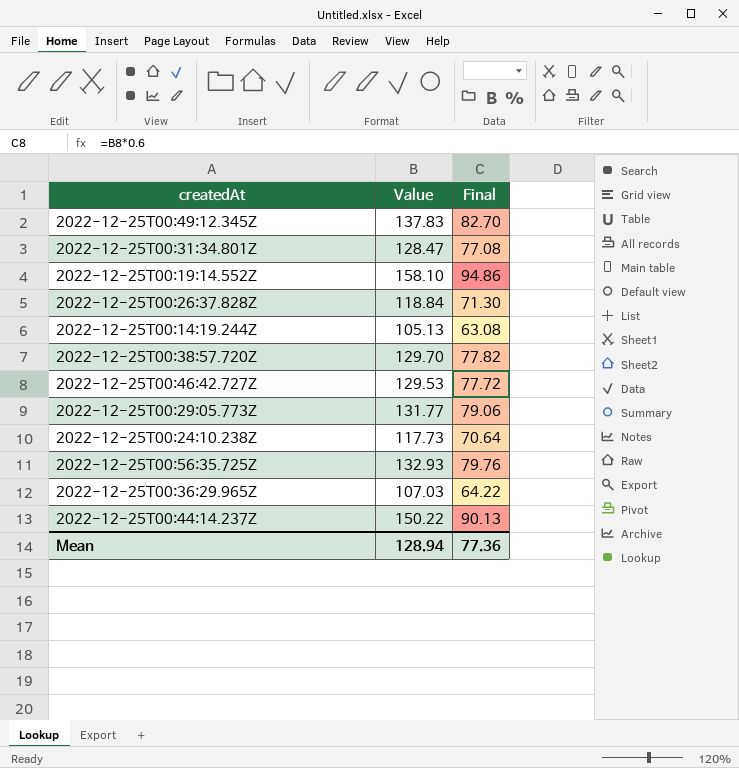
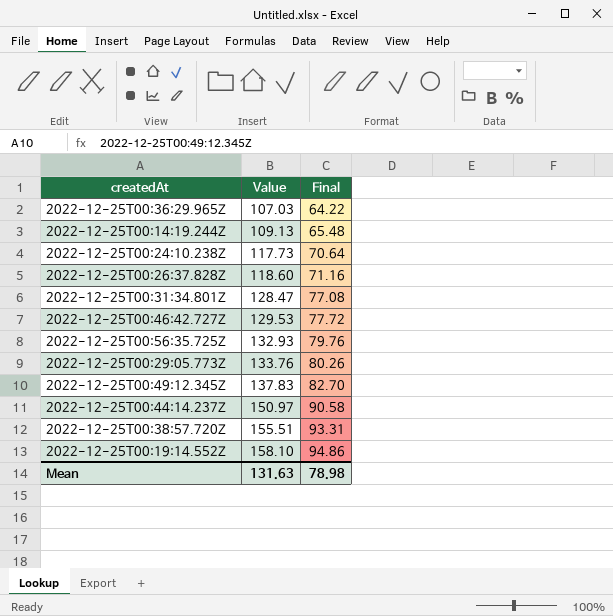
row order: none -> Value ascending
2022-12-25T00:14:19.244Z | Value: 105.13 -> 109.13
2022-12-25T00:14:19.244Z | Final: 63.08 -> 65.48
2022-12-25T00:26:37.828Z | Value: 118.84 -> 118.60
2022-12-25T00:26:37.828Z | Final: 71.30 -> 71.16
2022-12-25T00:29:05.773Z | Value: 131.77 -> 133.76
2022-12-25T00:29:05.773Z | Final: 79.06 -> 80.26
2022-12-25T00:44:14.237Z | Value: 150.22 -> 150.97
2022-12-25T00:44:14.237Z | Final: 90.13 -> 90.58
2022-12-25T00:38:57.720Z | Value: 129.70 -> 155.51
2022-12-25T00:38:57.720Z | Final: 77.82 -> 93.31
Mean | Value: 128.94 -> 131.63
Mean | Final: 77.36 -> 78.98

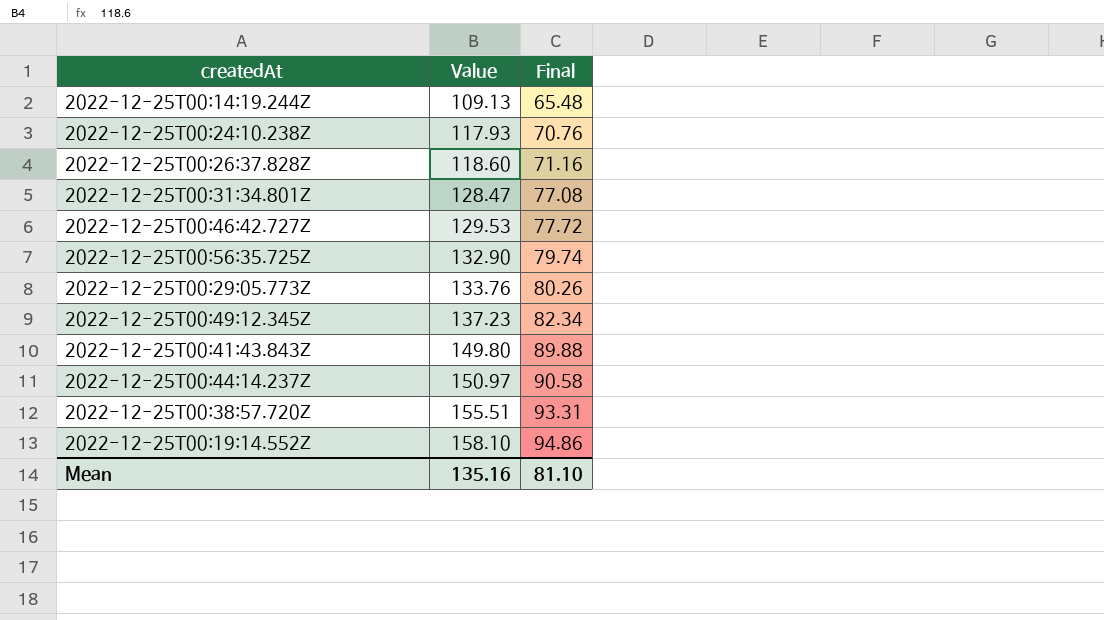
row 2022-12-25T00:36:29.965Z: 107.03 | 64.22 -> none
2022-12-25T00:24:10.238Z | Value: 117.73 -> 117.93
2022-12-25T00:24:10.238Z | Final: 70.64 -> 70.76
2022-12-25T00:56:35.725Z | Value: 132.93 -> 132.90
2022-12-25T00:56:35.725Z | Final: 79.76 -> 79.74
2022-12-25T00:49:12.345Z | Value: 137.83 -> 137.23
2022-12-25T00:49:12.345Z | Final: 82.70 -> 82.34
row 2022-12-25T00:41:43.843Z: none -> 149.80 | 89.88
Mean | Value: 131.63 -> 135.16
Mean | Final: 78.98 -> 81.10

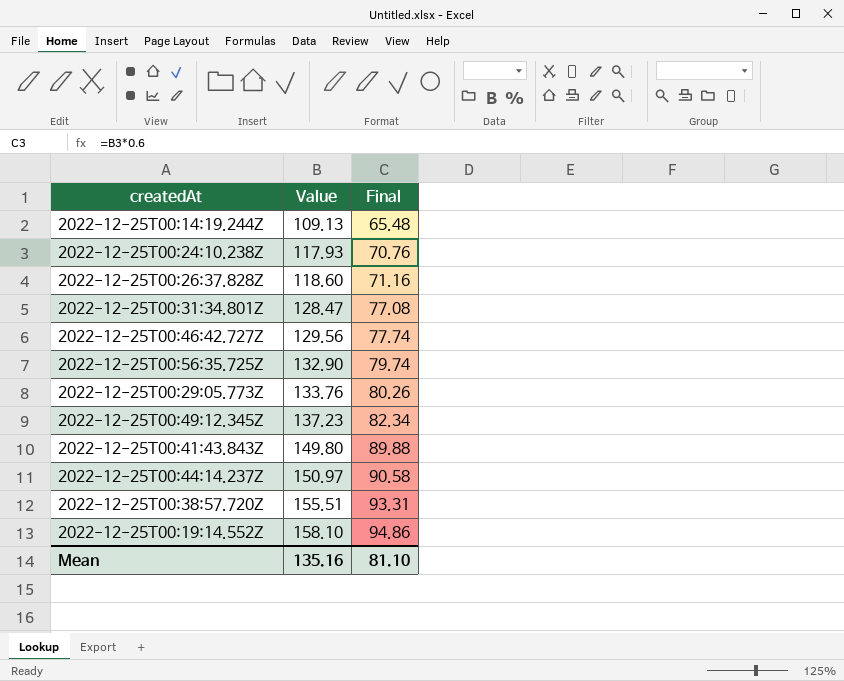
2022-12-25T00:46:42.727Z | Value: 129.53 -> 129.56
2022-12-25T00:46:42.727Z | Final: 77.72 -> 77.74

